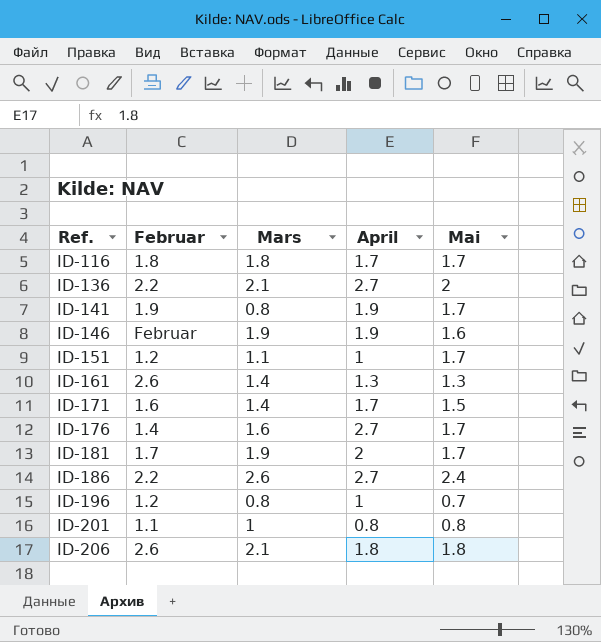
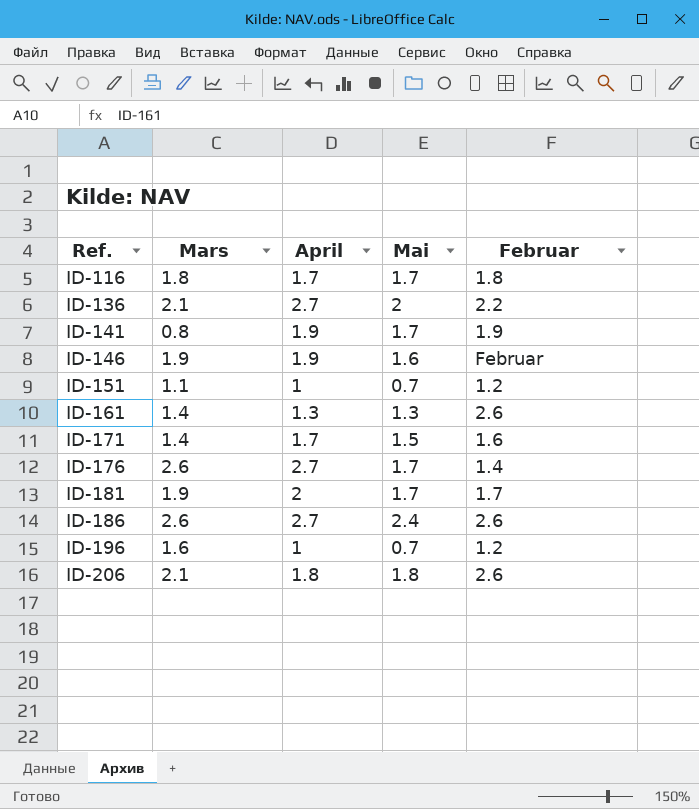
column Februar | position: 2 -> 5
row ID-201: 1.1 | 1 | 0.8 | 0.8 -> none
ID-151 | Mai: 1.7 -> 0.7
ID-176 | Mars: 1.6 -> 2.6
ID-186 | Februar: 2.2 -> 2.6
ID-196 | Mars: 0.8 -> 1.6

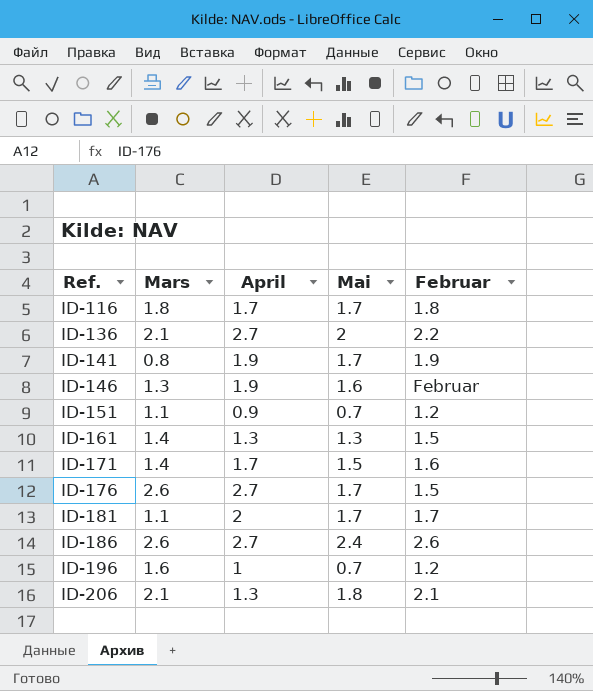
ID-146 | Mars: 1.9 -> 1.3
ID-151 | April: 1 -> 0.9
ID-161 | Februar: 2.6 -> 1.5
ID-176 | Februar: 1.4 -> 1.5
ID-181 | Mars: 1.9 -> 1.1
ID-206 | April: 1.8 -> 1.3
ID-206 | Februar: 2.6 -> 2.1

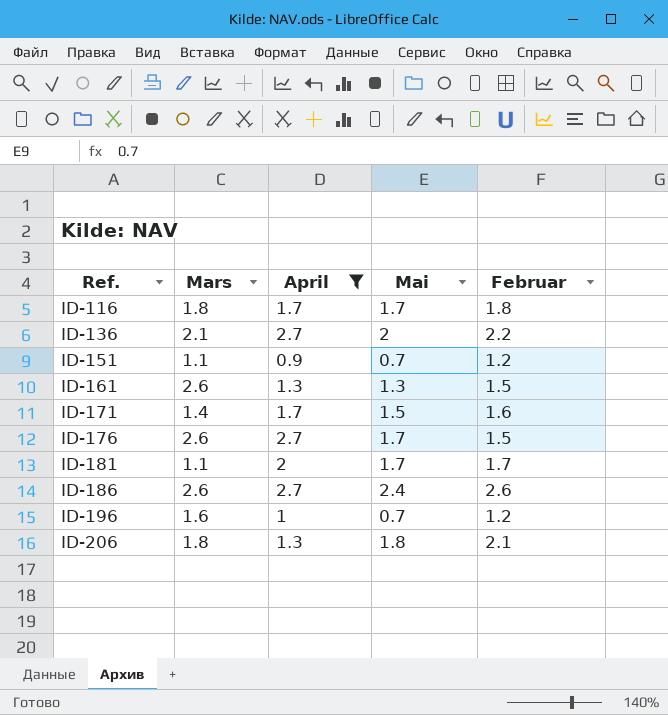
filter: none -> April != 1.9
ID-161 | Mars: 1.4 -> 2.6
ID-206 | Mars: 2.1 -> 1.8

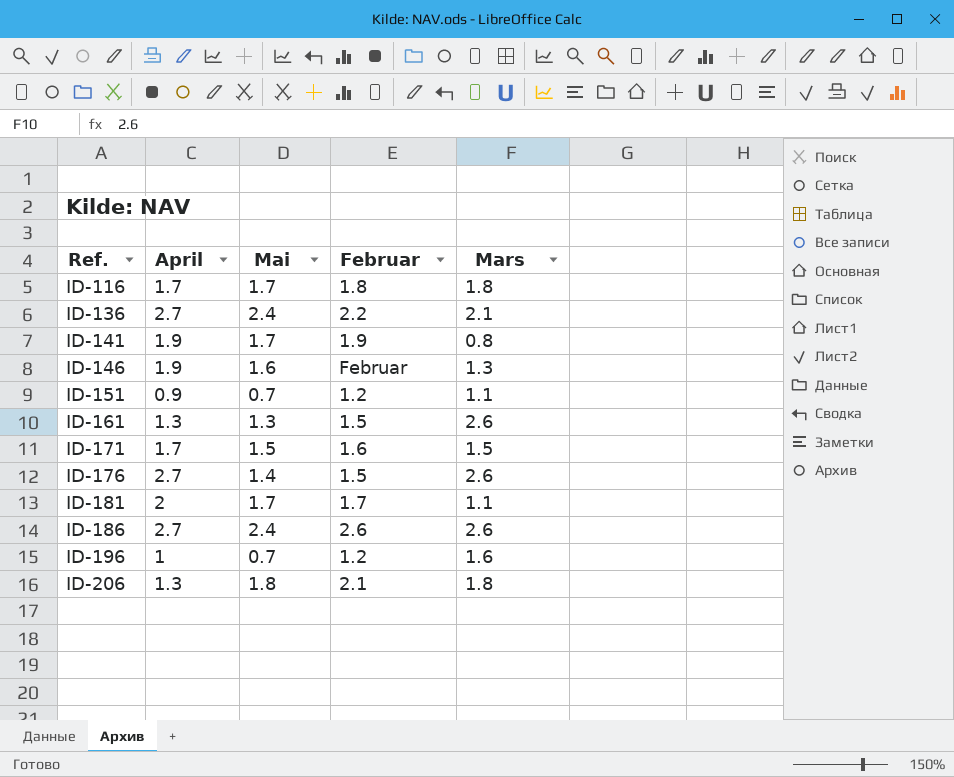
filter: April != 1.9 -> none
column Mars | position: 2 -> 5
ID-136 | Mai: 2 -> 2.4
ID-171 | Mars: 1.4 -> 1.5
ID-176 | Mai: 1.7 -> 1.4

